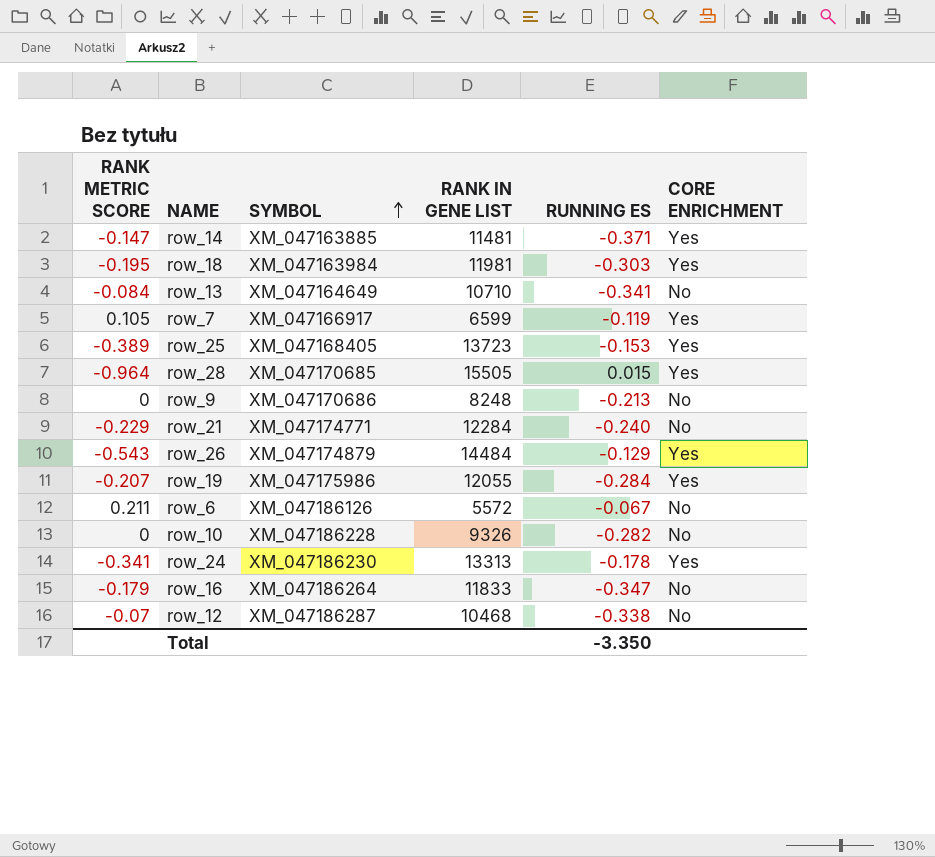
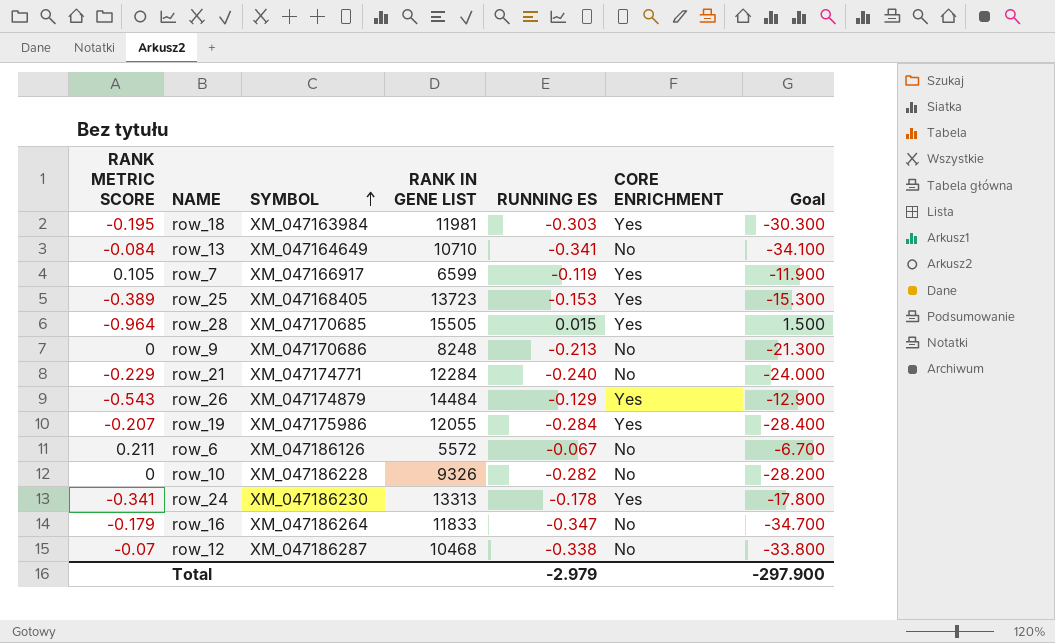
column Goal | formula: none -> [RUNNING ES] * 100
row row_14: -0.147 | XM_047163885 | 11481 | -0.371 | Yes -> none
Total | RUNNING ES: -3.350 -> -2.979

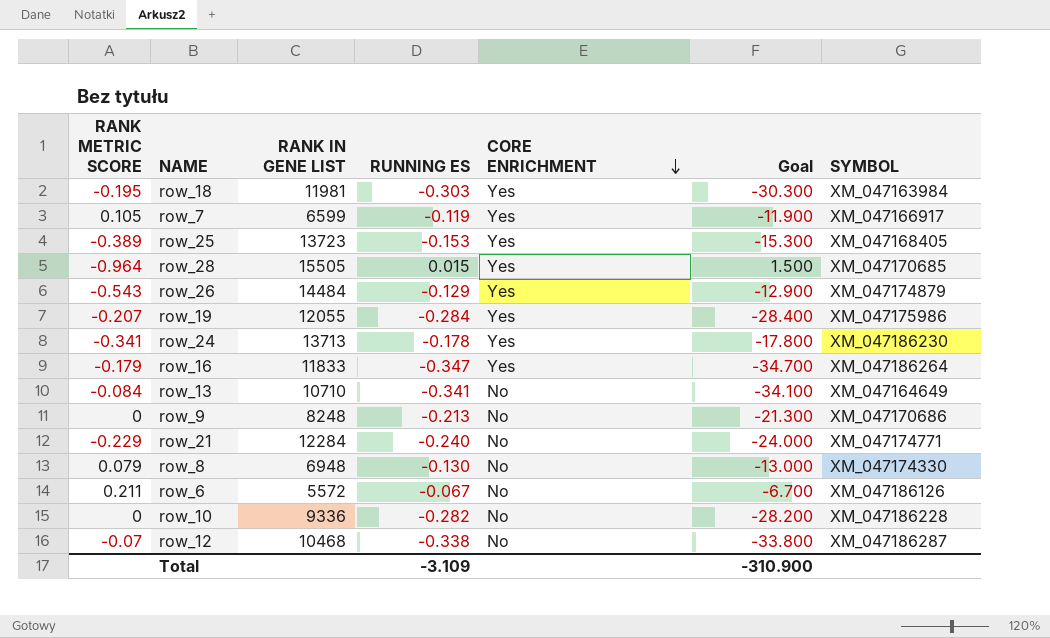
row order: SYMBOL ascending -> CORE ENRICHMENT descending
column SYMBOL | position: 3 -> 7
row_24 | RANK IN GENE LIST: 13313 -> 13713
row_16 | CORE ENRICHMENT: No -> Yes
row row_8: none -> 0.079 | 6948 | -0.130 | No | -13.000 | XM_047174330
row_10 | RANK IN GENE LIST: 9326 -> 9336
Total | RUNNING ES: -2.979 -> -3.109
Total | Goal: -297.900 -> -310.900

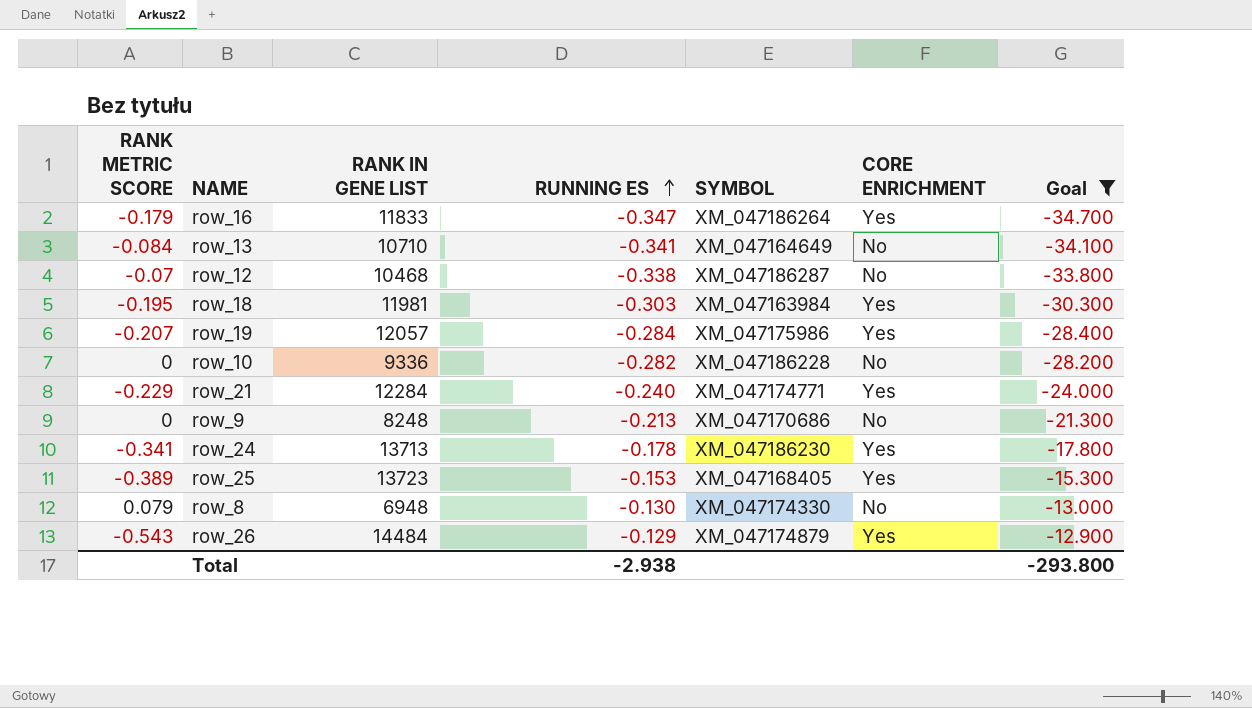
filter: none -> Goal <= -12.900
row order: CORE ENRICHMENT descending -> RUNNING ES ascending
column SYMBOL | position: 7 -> 5
row_19 | RANK IN GENE LIST: 12055 -> 12057
row_21 | CORE ENRICHMENT: No -> Yes
Total | RUNNING ES: -3.109 -> -2.938
Total | Goal: -310.900 -> -293.800

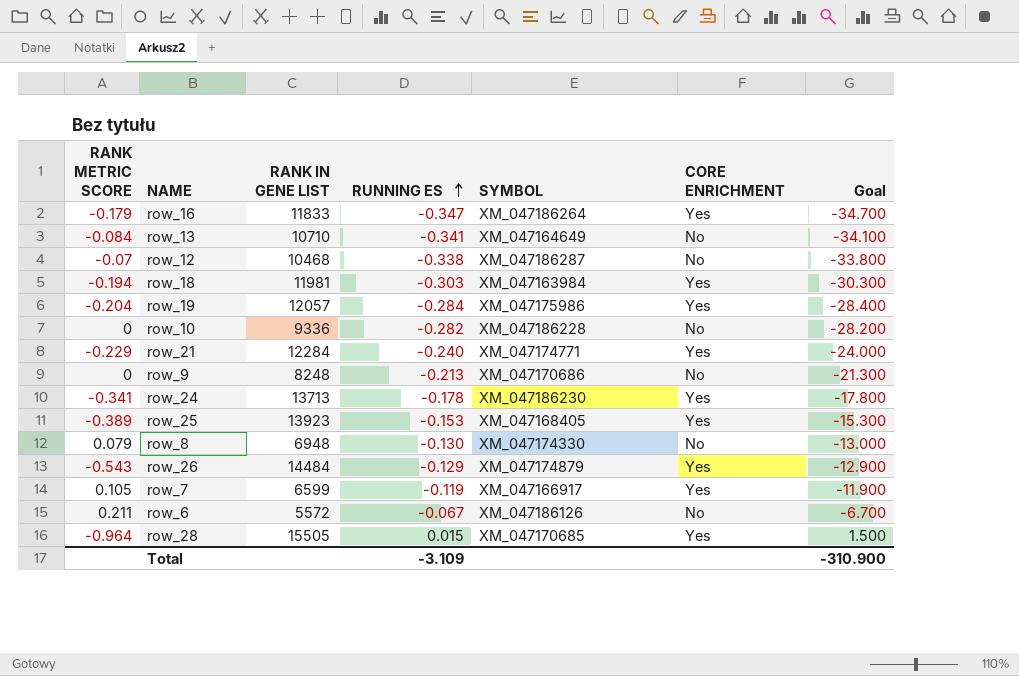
filter: Goal <= -12.900 -> none
row_18 | RANK METRIC SCORE: -0.195 -> -0.194
row_19 | RANK METRIC SCORE: -0.207 -> -0.204
row_25 | RANK IN GENE LIST: 13723 -> 13923
Total | RUNNING ES: -2.938 -> -3.109
Total | Goal: -293.800 -> -310.900

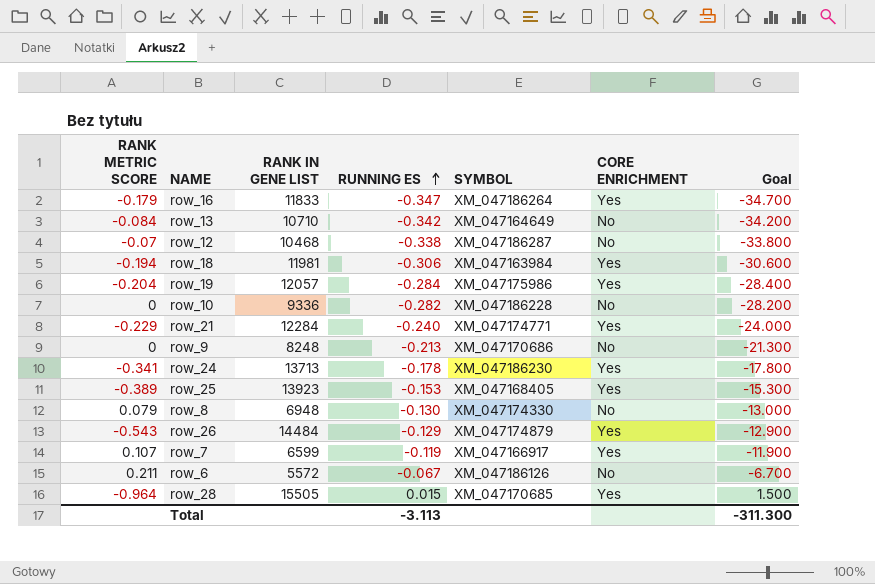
row_13 | RUNNING ES: -0.341 -> -0.342
row_13 | Goal: -34.100 -> -34.200
row_18 | RUNNING ES: -0.303 -> -0.306
row_18 | Goal: -30.300 -> -30.600
row_7 | RANK METRIC SCORE: 0.105 -> 0.107
Total | RUNNING ES: -3.109 -> -3.113
Total | Goal: -310.900 -> -311.300

